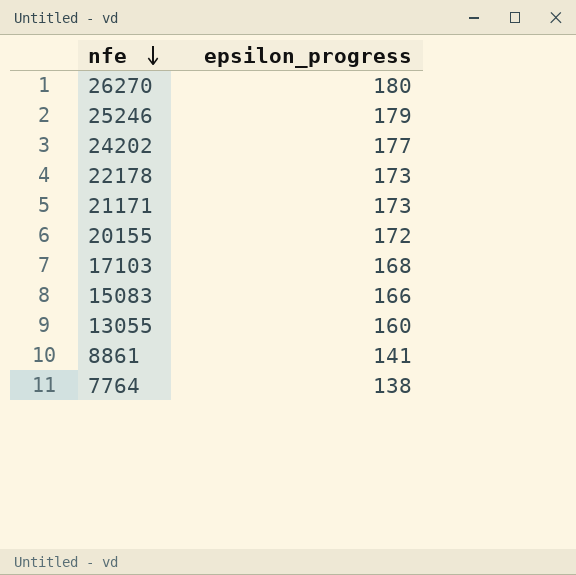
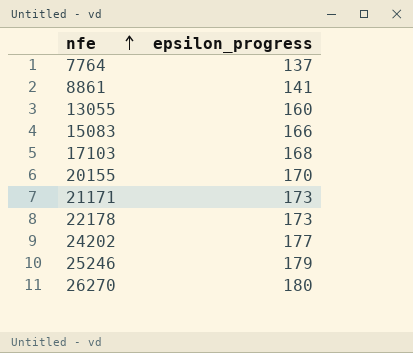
row order: nfe descending -> nfe ascending
7764 | epsilon_progress: 138 -> 137
20155 | epsilon_progress: 172 -> 170

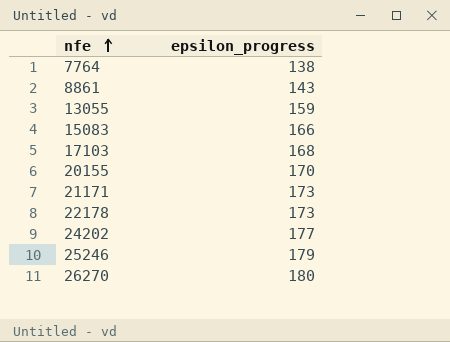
7764 | epsilon_progress: 137 -> 138
8861 | epsilon_progress: 141 -> 143
13055 | epsilon_progress: 160 -> 159

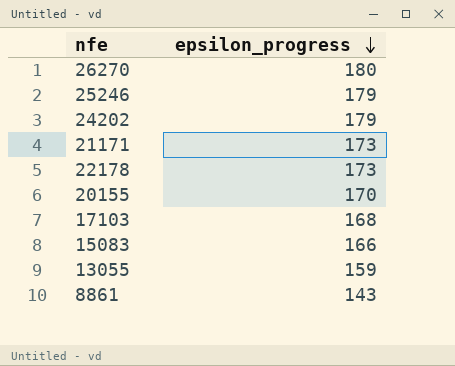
row order: nfe ascending -> epsilon_progress descending
row 7764: 138 -> none
24202 | epsilon_progress: 177 -> 179

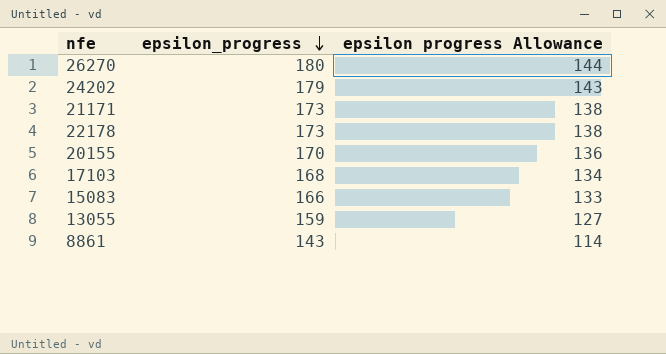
column epsilon progress Allowance | formula: none -> [epsilon_progress] * 0.8
row 25246: 179 -> none

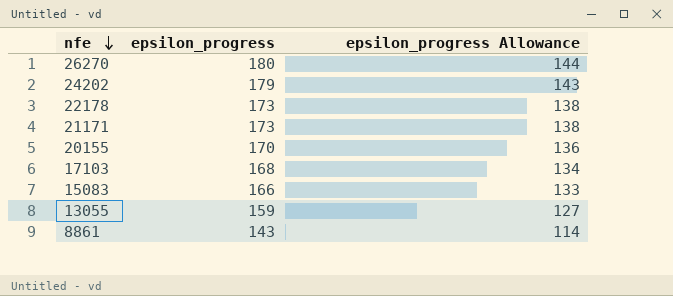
row order: epsilon_progress descending -> nfe descending
column name: epsilon progress Allowance -> epsilon_progress Allowance

